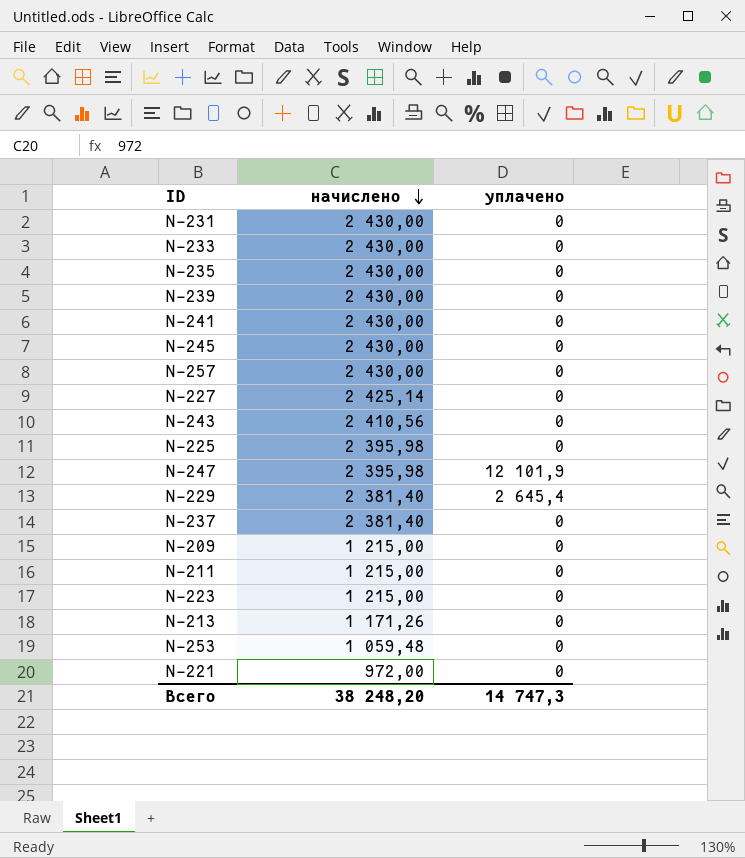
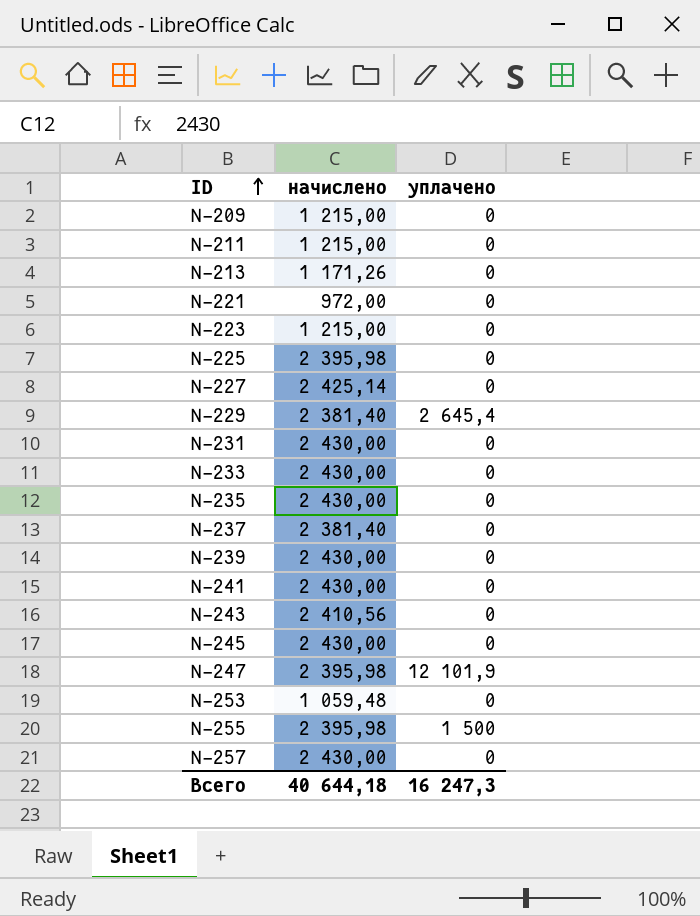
row order: начислено descending -> ID ascending
row N-255: none -> 2 395,98 | 1 500
Всего | начислено: 38 248,20 -> 40 644,18
Всего | уплачено: 14 747,3 -> 16 247,3

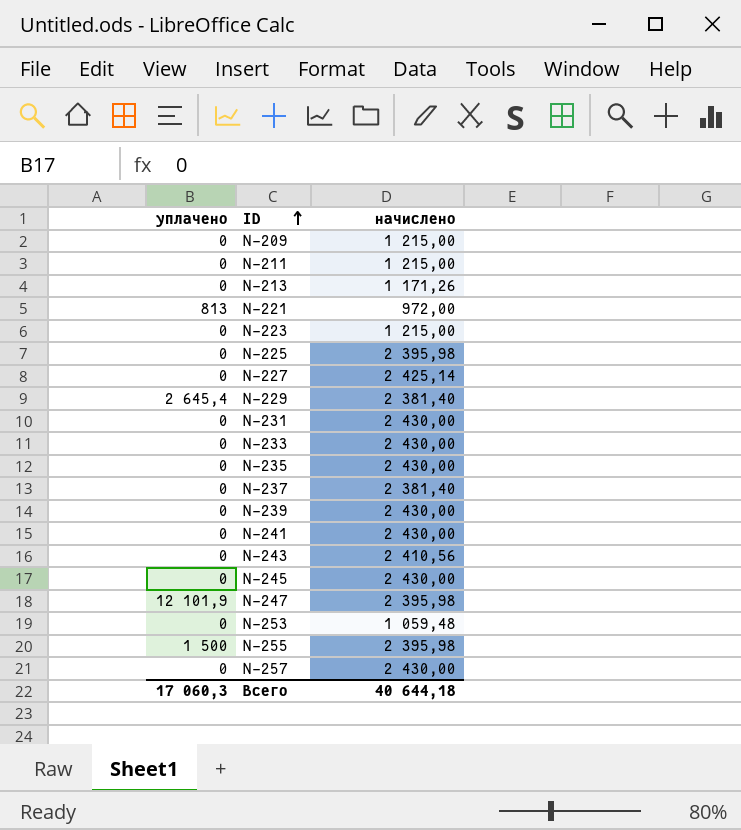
column уплачено | position: 3 -> 1
N-221 | уплачено: 0 -> 813
Всего | уплачено: 16 247,3 -> 17 060,3

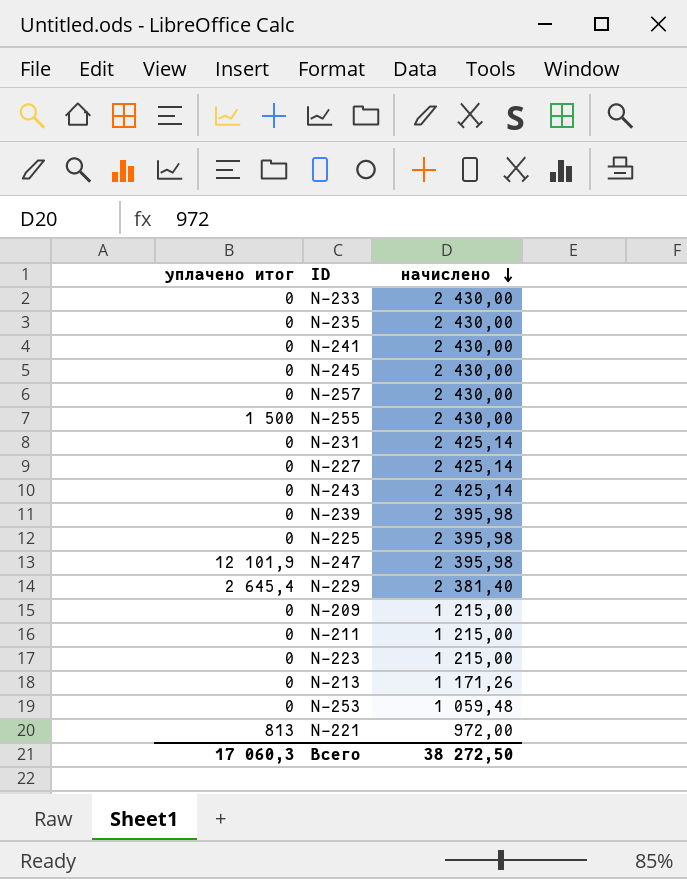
row order: ID ascending -> начислено descending
column name: уплачено -> уплачено итог
row N-237: 0 | 2 381,40 -> none
N-255 | начислено: 2 395,98 -> 2 430,00
N-231 | начислено: 2 430,00 -> 2 425,14
N-243 | начислено: 2 410,56 -> 2 425,14
N-239 | начислено: 2 430,00 -> 2 395,98
Всего | начислено: 40 644,18 -> 38 272,50

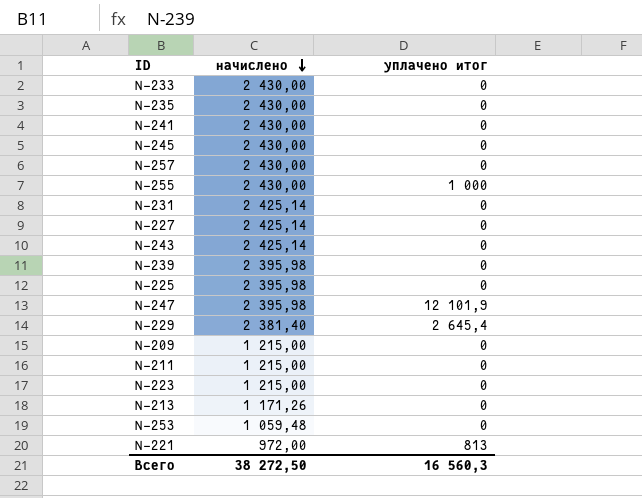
column уплачено итог | position: 1 -> 3
N-255 | уплачено итог: 1 500 -> 1 000
Всего | уплачено итог: 17 060,3 -> 16 560,3

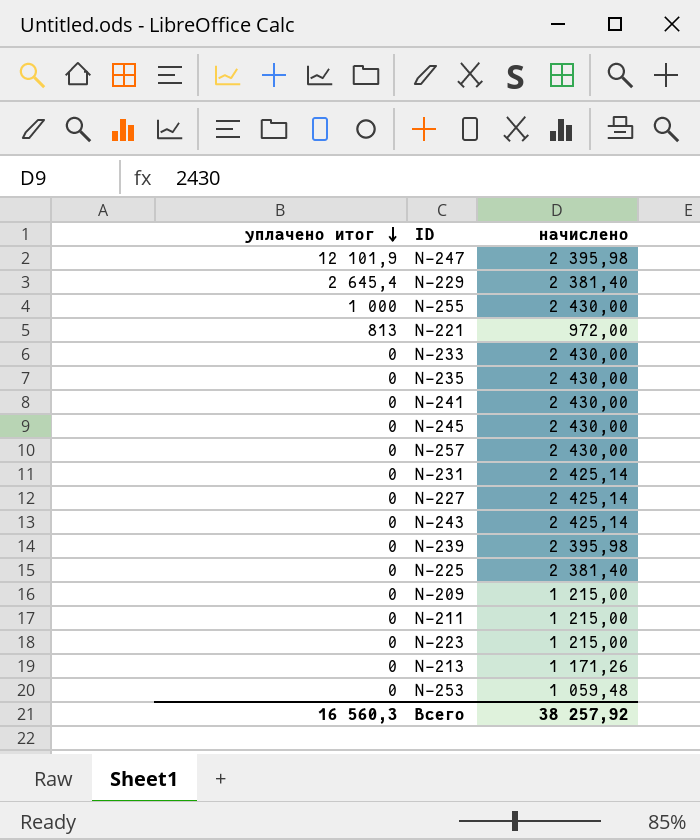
row order: начислено descending -> уплачено итог descending
column уплачено итог | position: 3 -> 1
N-225 | начислено: 2 395,98 -> 2 381,40
Всего | начислено: 38 272,50 -> 38 257,92

